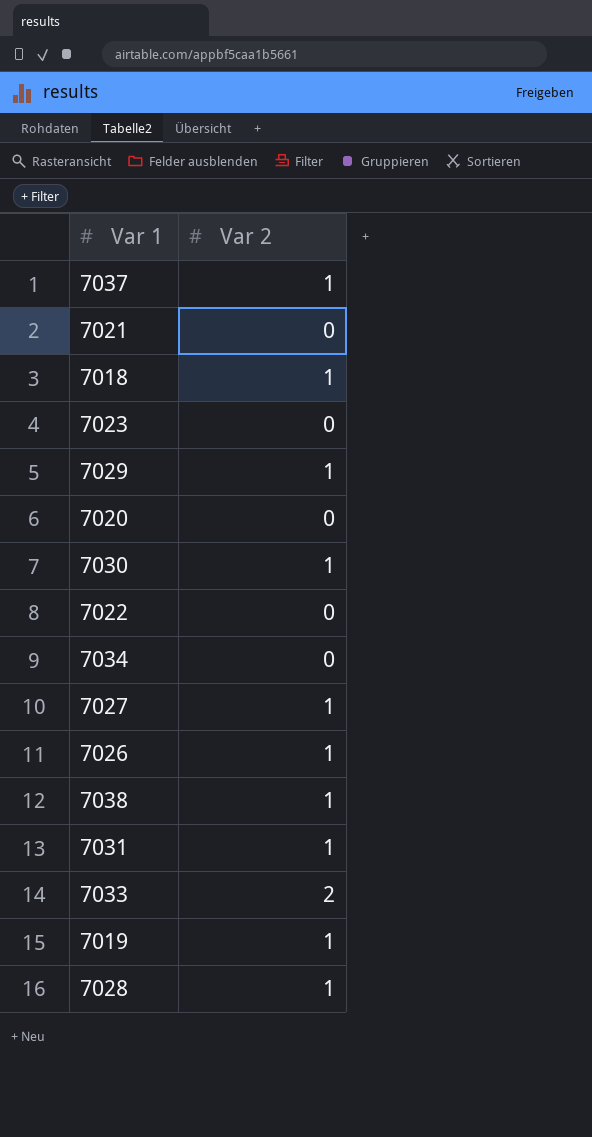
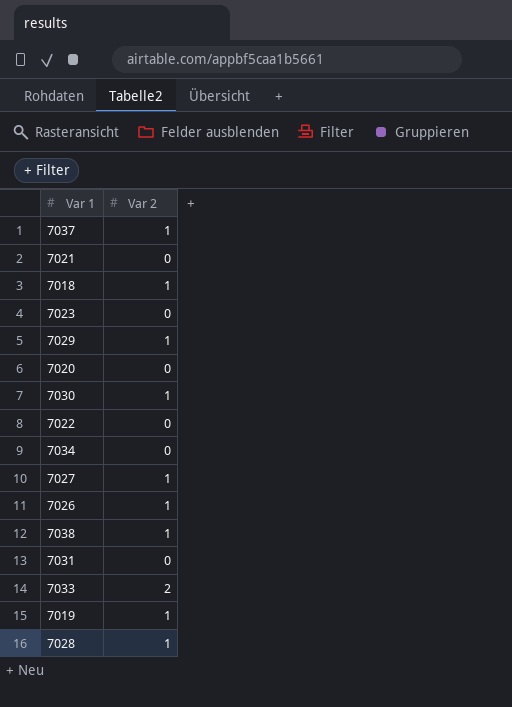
7031 | Var 2: 1 -> 0

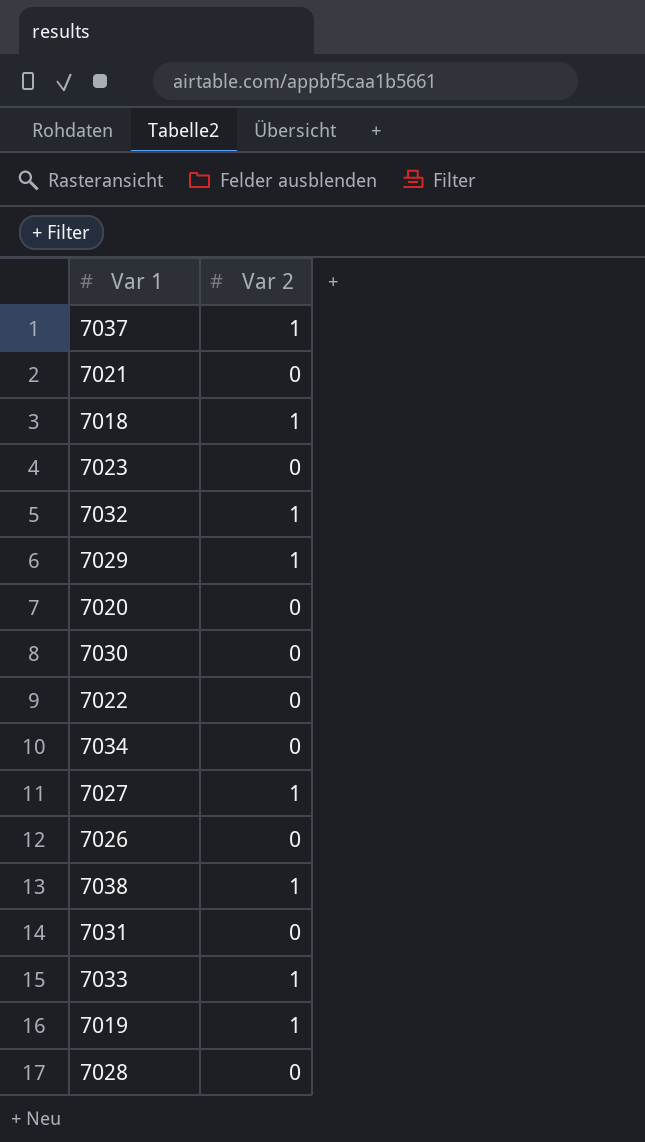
row 7032: none -> 1
7030 | Var 2: 1 -> 0
7026 | Var 2: 1 -> 0
7033 | Var 2: 2 -> 1
7028 | Var 2: 1 -> 0

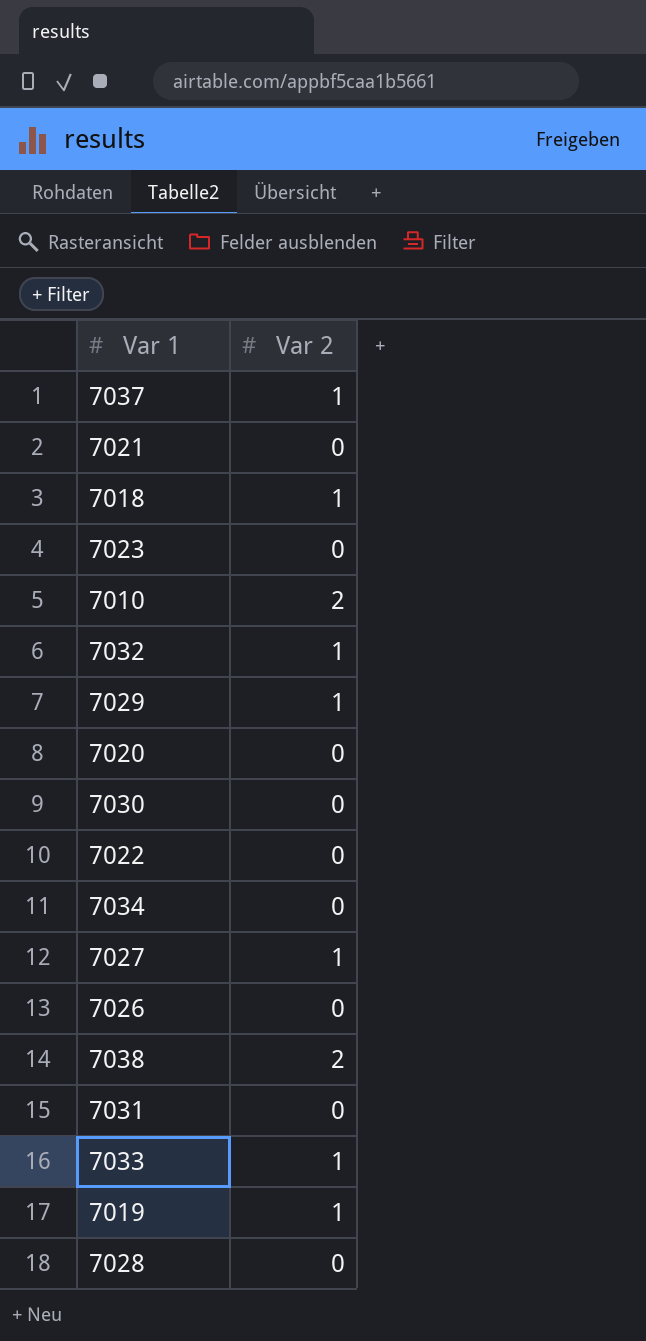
row 7010: none -> 2
7038 | Var 2: 1 -> 2

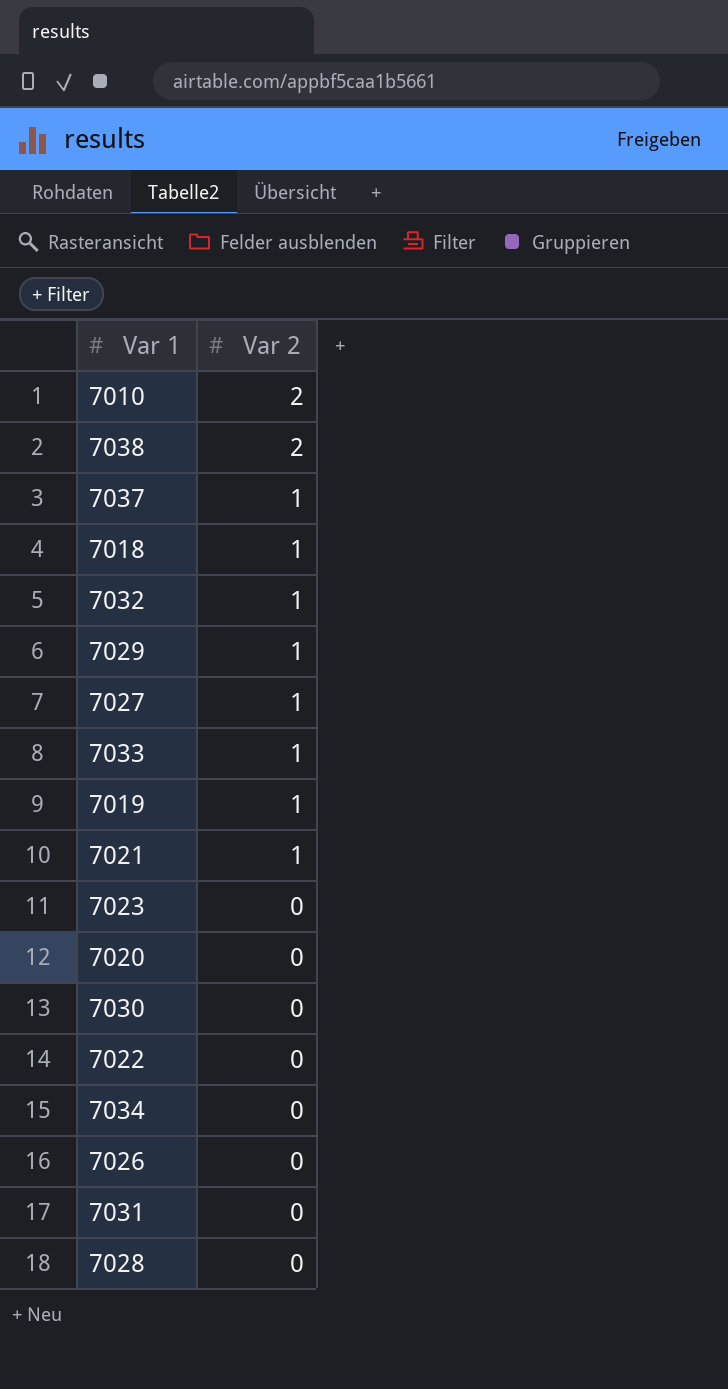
row order: none -> Var 2 descending
7021 | Var 2: 0 -> 1

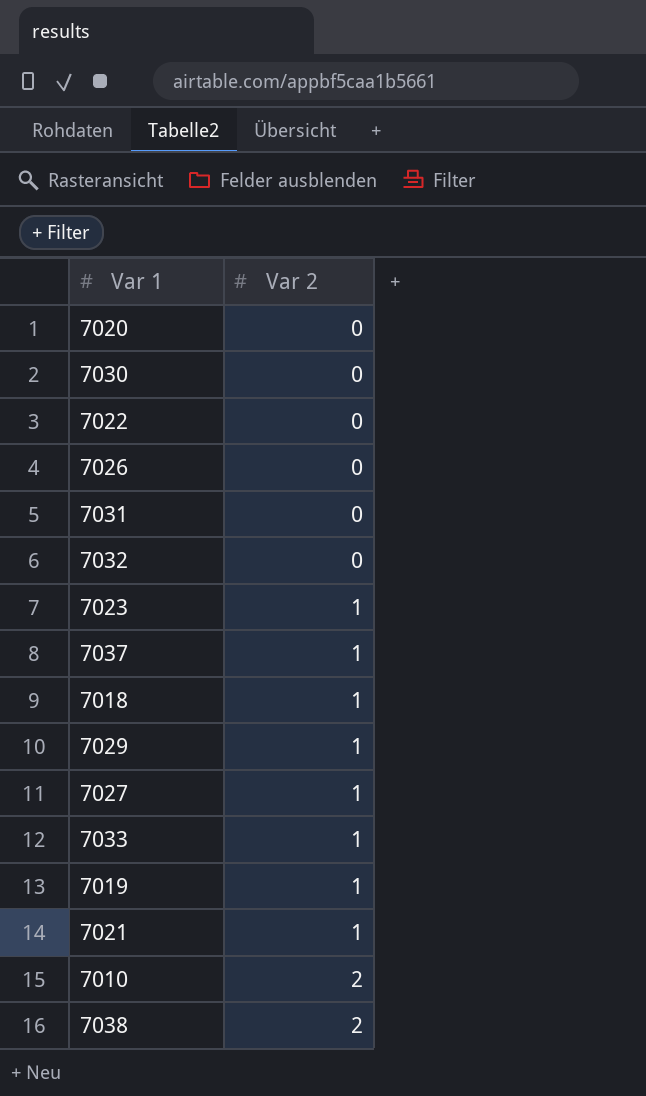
row order: Var 2 descending -> Var 2 ascending
row 7034: 0 -> none
row 7028: 0 -> none
7032 | Var 2: 1 -> 0
7023 | Var 2: 0 -> 1

